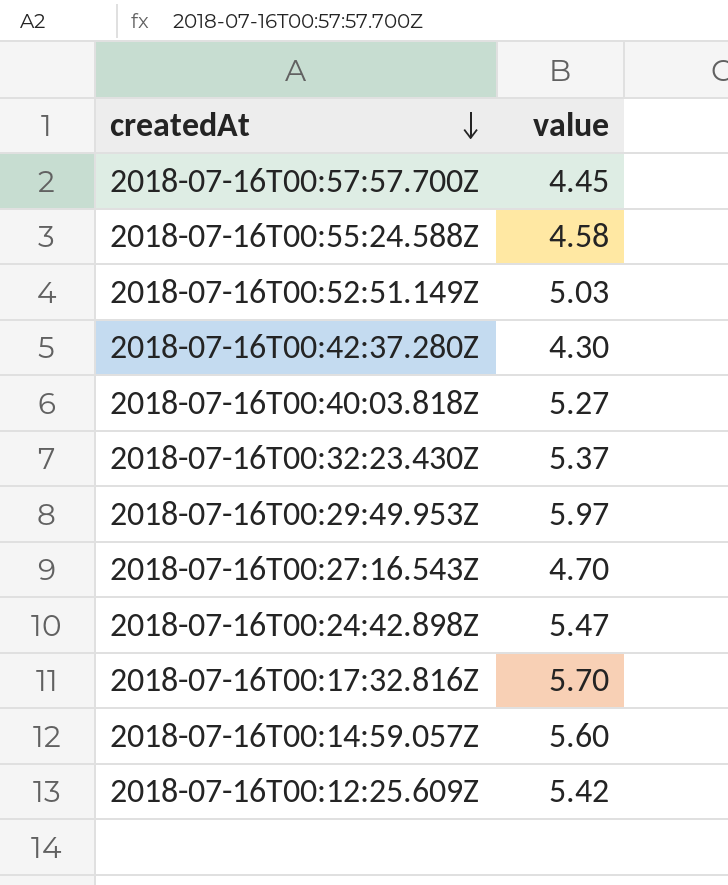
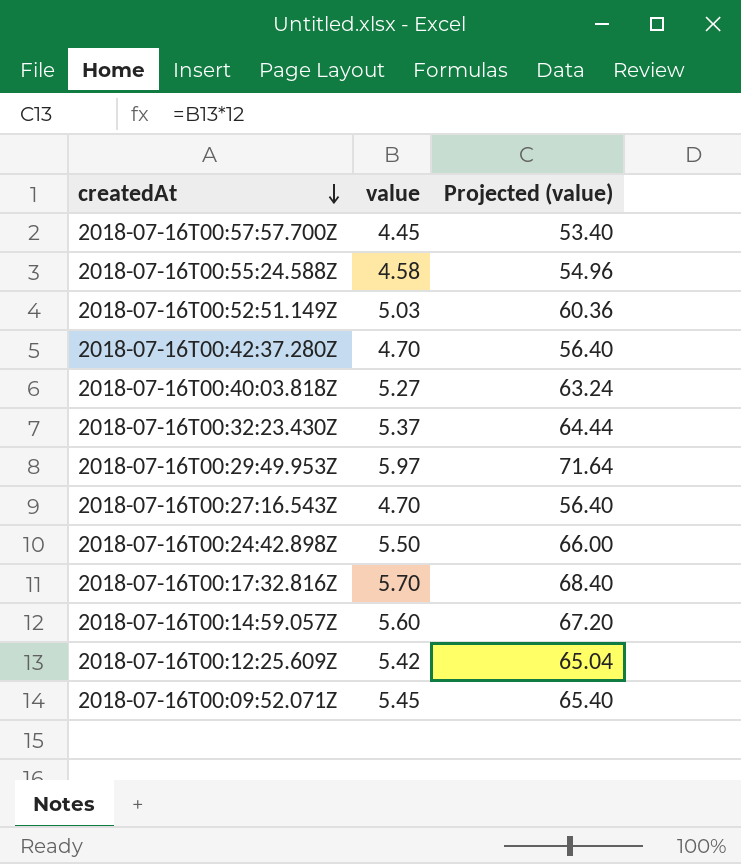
column Projected (value) | formula: none -> [value] * 12
2018-07-16T00:42:37.280Z | value: 4.30 -> 4.70
2018-07-16T00:24:42.898Z | value: 5.47 -> 5.50
row 2018-07-16T00:09:52.071Z: none -> 5.45 | 65.40

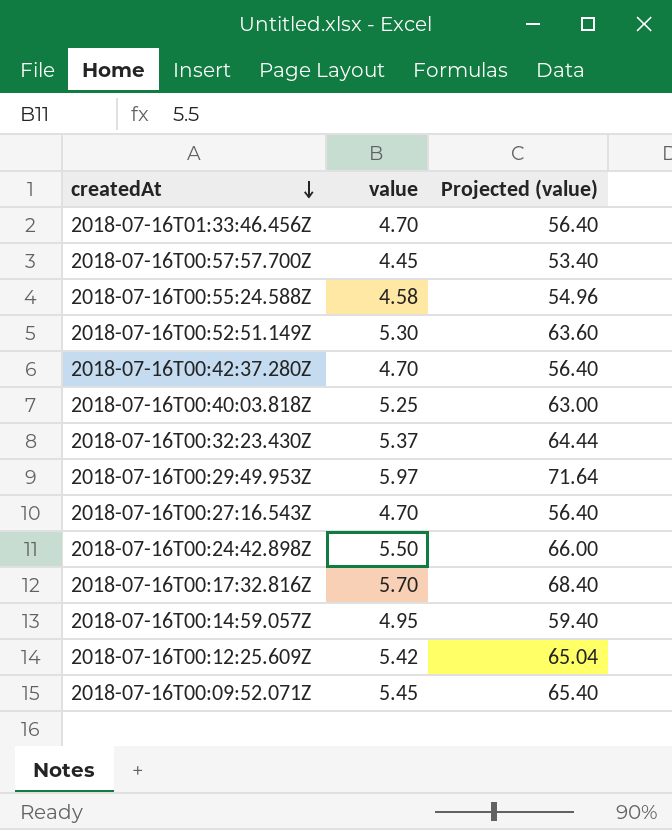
row 2018-07-16T01:33:46.456Z: none -> 4.70 | 56.40
2018-07-16T00:52:51.149Z | value: 5.03 -> 5.30
2018-07-16T00:52:51.149Z | Projected (value): 60.36 -> 63.60
2018-07-16T00:40:03.818Z | value: 5.27 -> 5.25
2018-07-16T00:40:03.818Z | Projected (value): 63.24 -> 63.00
2018-07-16T00:14:59.057Z | value: 5.60 -> 4.95
2018-07-16T00:14:59.057Z | Projected (value): 67.20 -> 59.40

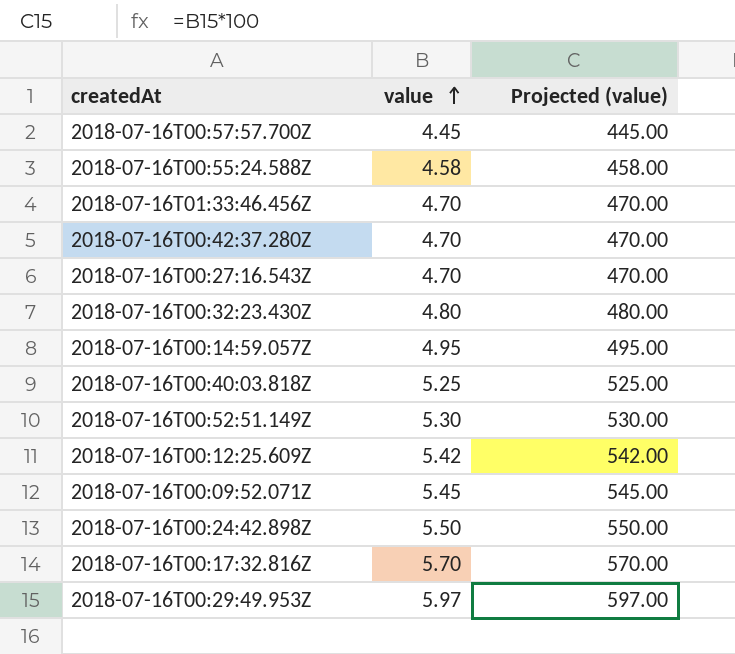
row order: createdAt descending -> value ascending
column Projected (value) | formula: [value] * 12 -> [value] * 100
2018-07-16T00:32:23.430Z | value: 5.37 -> 4.80

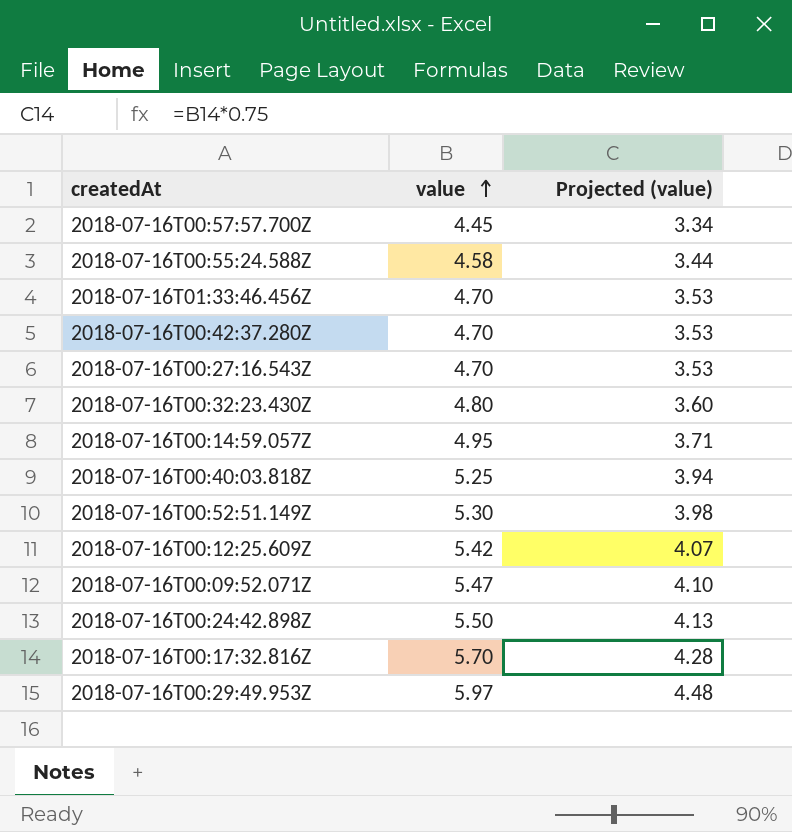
column Projected (value) | formula: [value] * 100 -> [value] * 0.75
2018-07-16T00:09:52.071Z | value: 5.45 -> 5.47

